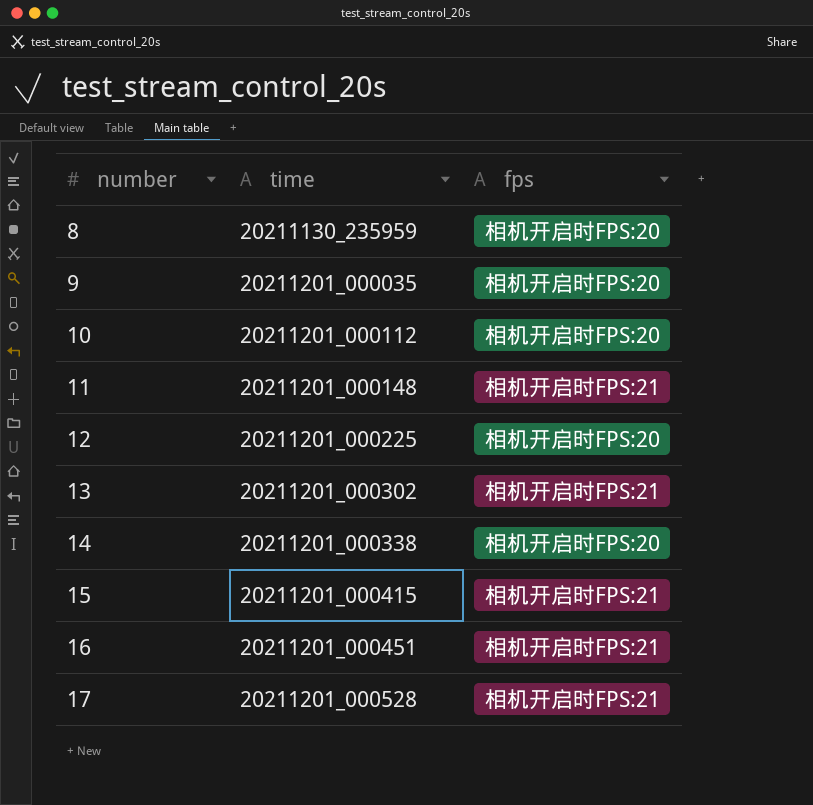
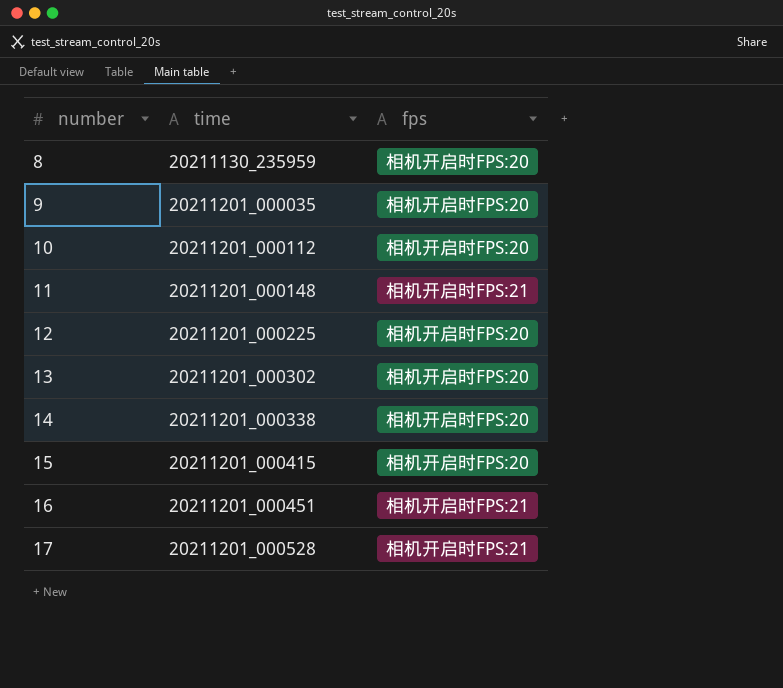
13 | fps: 相机开启时FPS:21 -> 相机开启时FPS:20
15 | fps: 相机开启时FPS:21 -> 相机开启时FPS:20

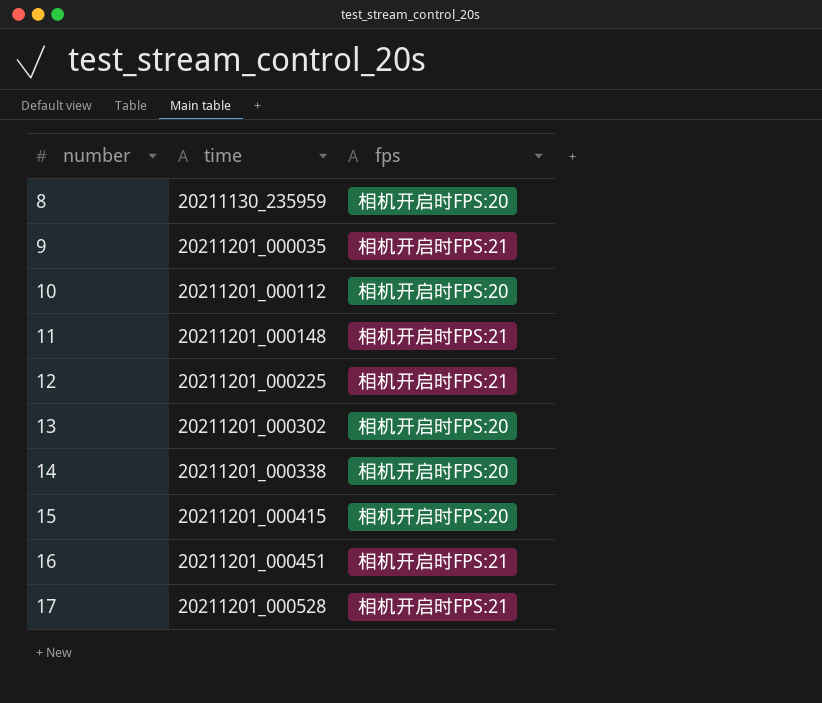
9 | fps: 相机开启时FPS:20 -> 相机开启时FPS:21
12 | fps: 相机开启时FPS:20 -> 相机开启时FPS:21

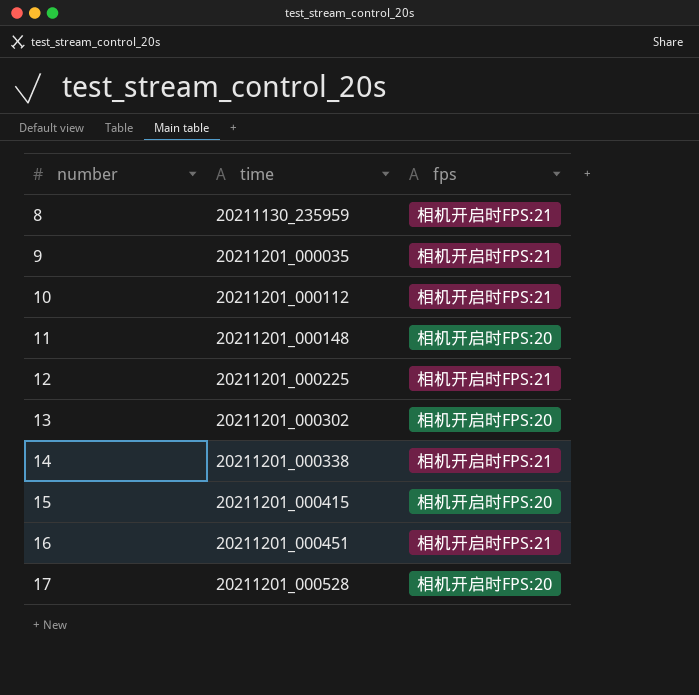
8 | fps: 相机开启时FPS:20 -> 相机开启时FPS:21
10 | fps: 相机开启时FPS:20 -> 相机开启时FPS:21
11 | fps: 相机开启时FPS:21 -> 相机开启时FPS:20
14 | fps: 相机开启时FPS:20 -> 相机开启时FPS:21
17 | fps: 相机开启时FPS:21 -> 相机开启时FPS:20

